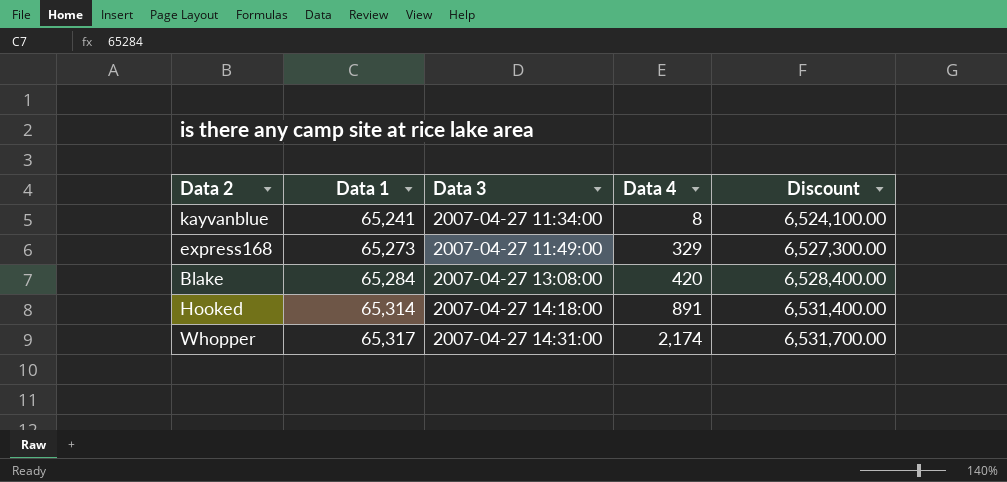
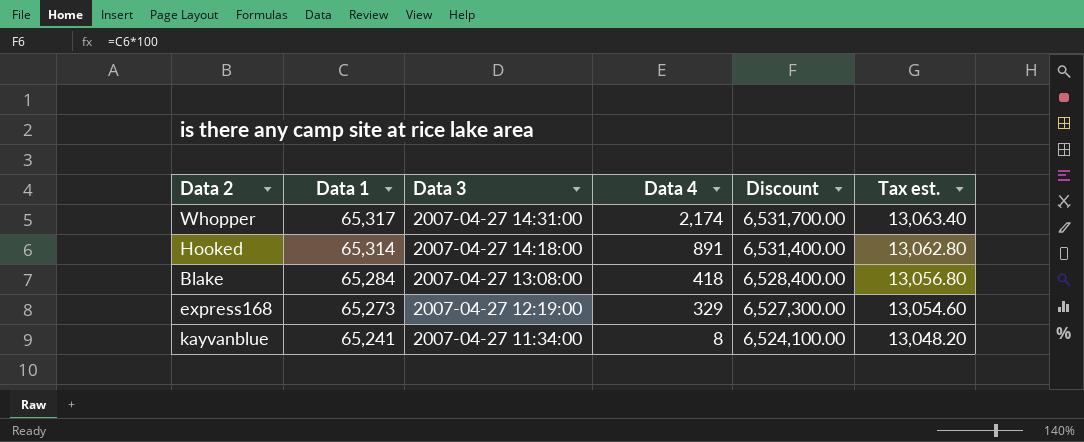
row order: Data 1 ascending -> Data 1 descending
column Tax est. | formula: none -> [Data 1] * 0.2
Blake | Data 4: 420 -> 418
express168 | Data 3: 2007-04-27 11:49:00 -> 2007-04-27 12:19:00

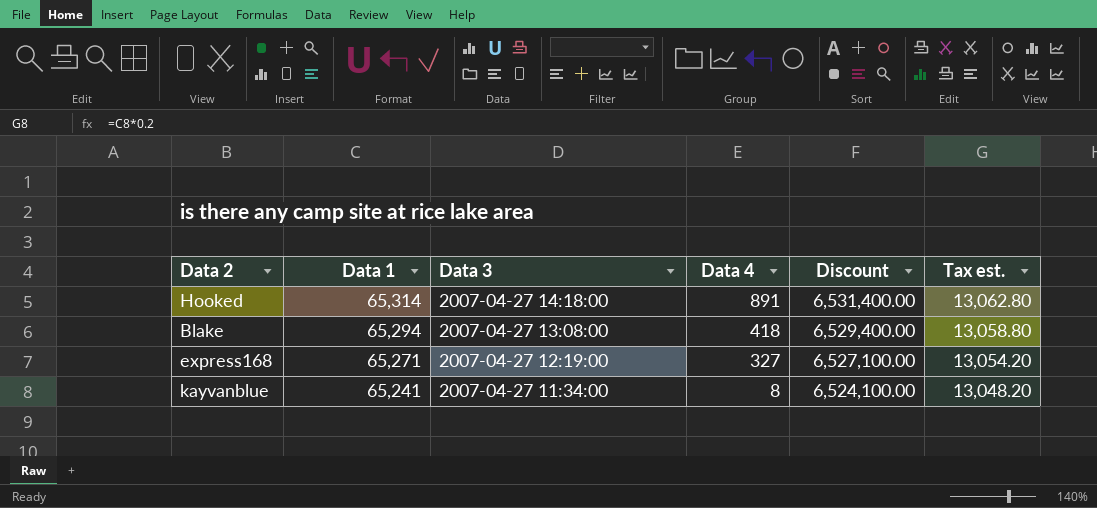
row Whopper: 65,317 | 2007-04-27 14:31:00 | 2,174 | 6,531,700.00 | 13,063.40 -> none
Blake | Data 1: 65,284 -> 65,294
Blake | Discount: 6,528,400.00 -> 6,529,400.00
Blake | Tax est.: 13,056.80 -> 13,058.80
express168 | Data 1: 65,273 -> 65,271
express168 | Data 4: 329 -> 327
express168 | Discount: 6,527,300.00 -> 6,527,100.00
express168 | Tax est.: 13,054.60 -> 13,054.20

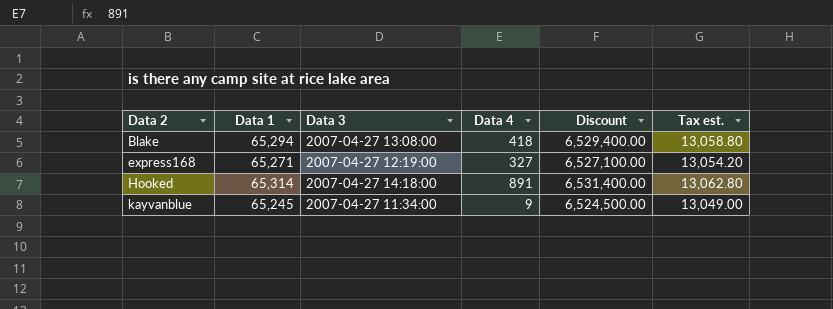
row order: Data 1 descending -> Data 2 ascending
kayvanblue | Data 1: 65,241 -> 65,245
kayvanblue | Data 4: 8 -> 9
kayvanblue | Discount: 6,524,100.00 -> 6,524,500.00
kayvanblue | Tax est.: 13,048.20 -> 13,049.00

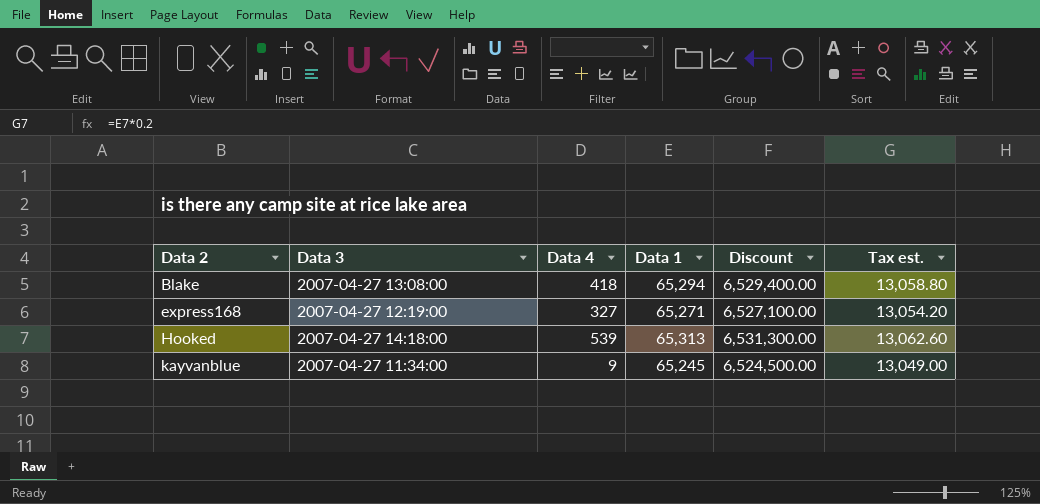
column Data 1 | position: 2 -> 4
Hooked | Data 4: 891 -> 539
Hooked | Data 1: 65,314 -> 65,313
Hooked | Discount: 6,531,400.00 -> 6,531,300.00
Hooked | Tax est.: 13,062.80 -> 13,062.60

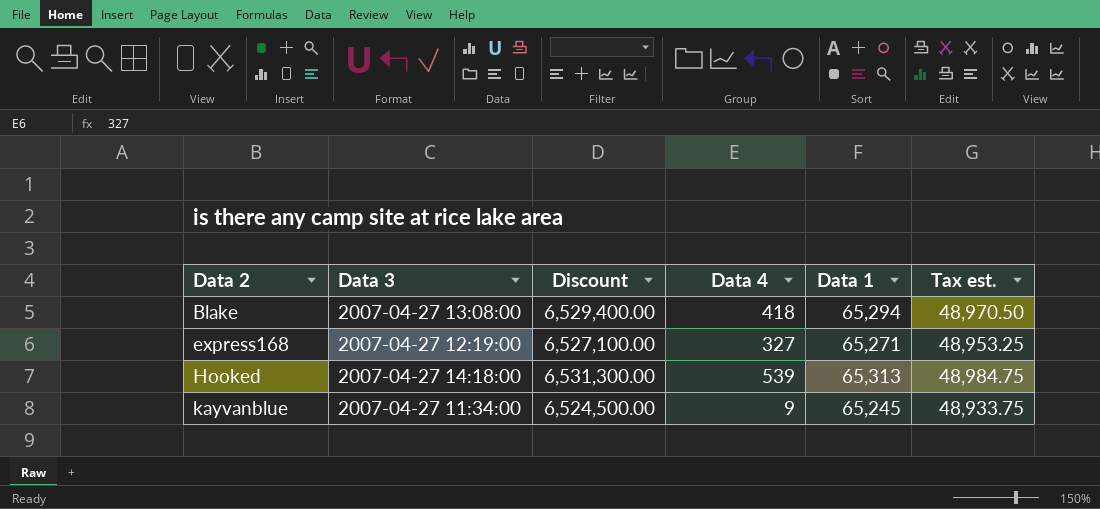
column Discount | position: 5 -> 3
column Tax est. | formula: [Data 1] * 0.2 -> [Data 1] * 0.75

